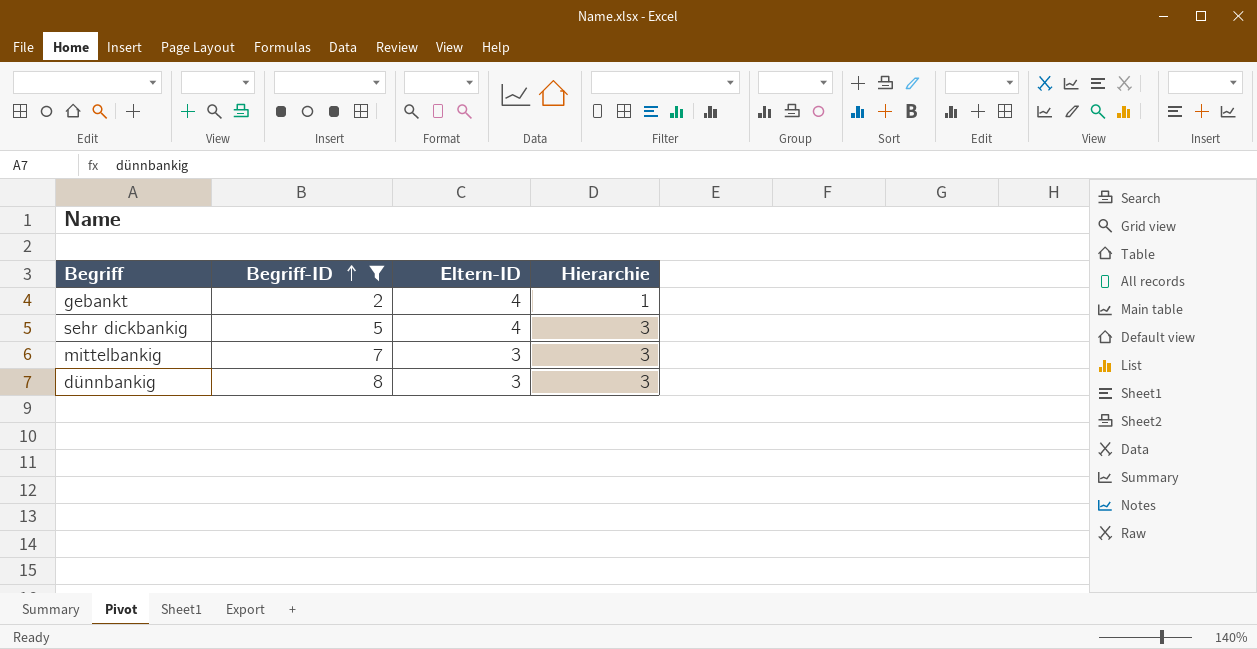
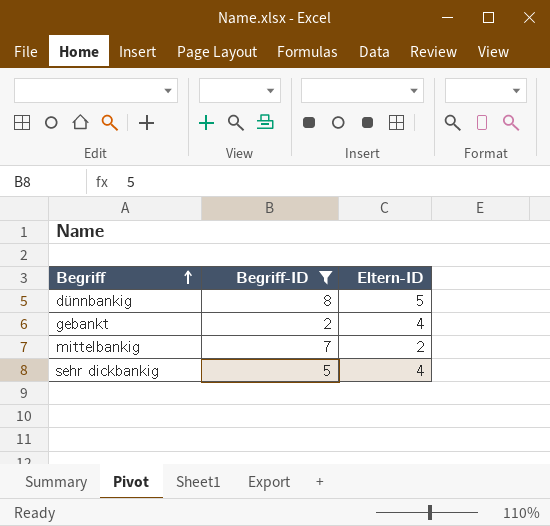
row order: Begriff-ID ascending -> Begriff ascending
column Hierarchie | position: 4 -> none
dünnbankig | Eltern-ID: 3 -> 5
mittelbankig | Eltern-ID: 3 -> 2

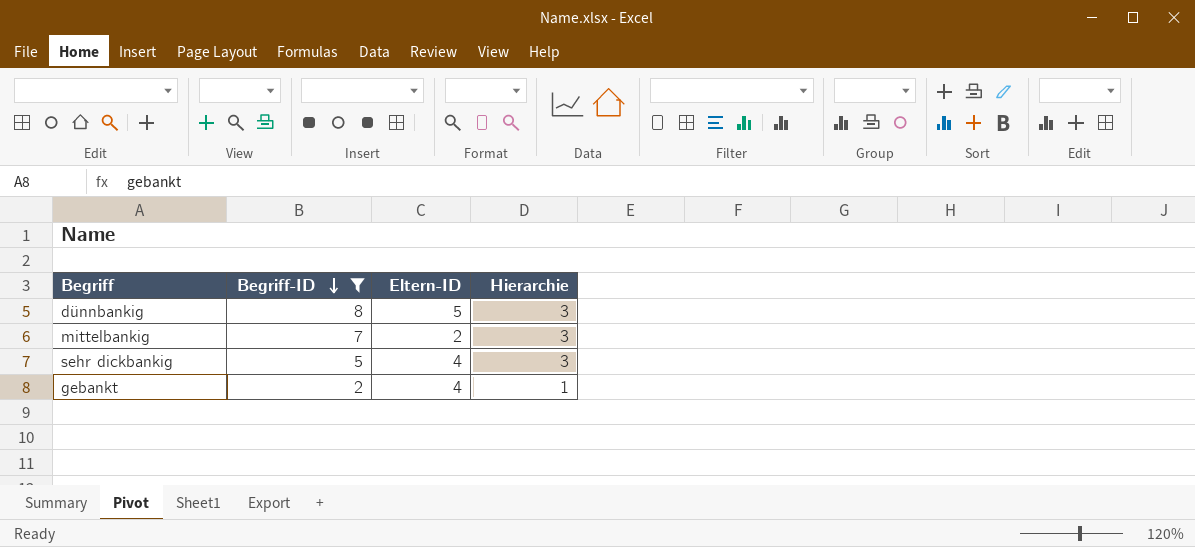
row order: Begriff ascending -> Begriff-ID descending
column Hierarchie | position: none -> 4

